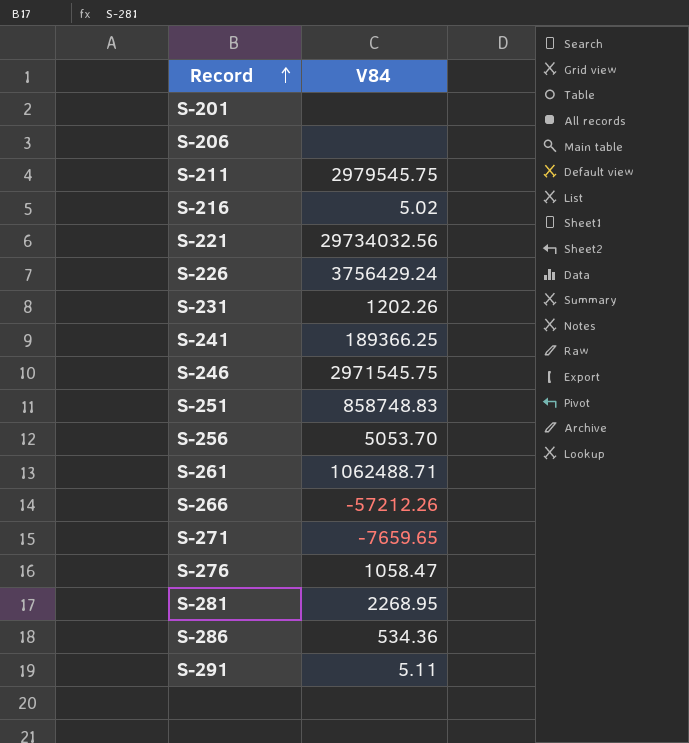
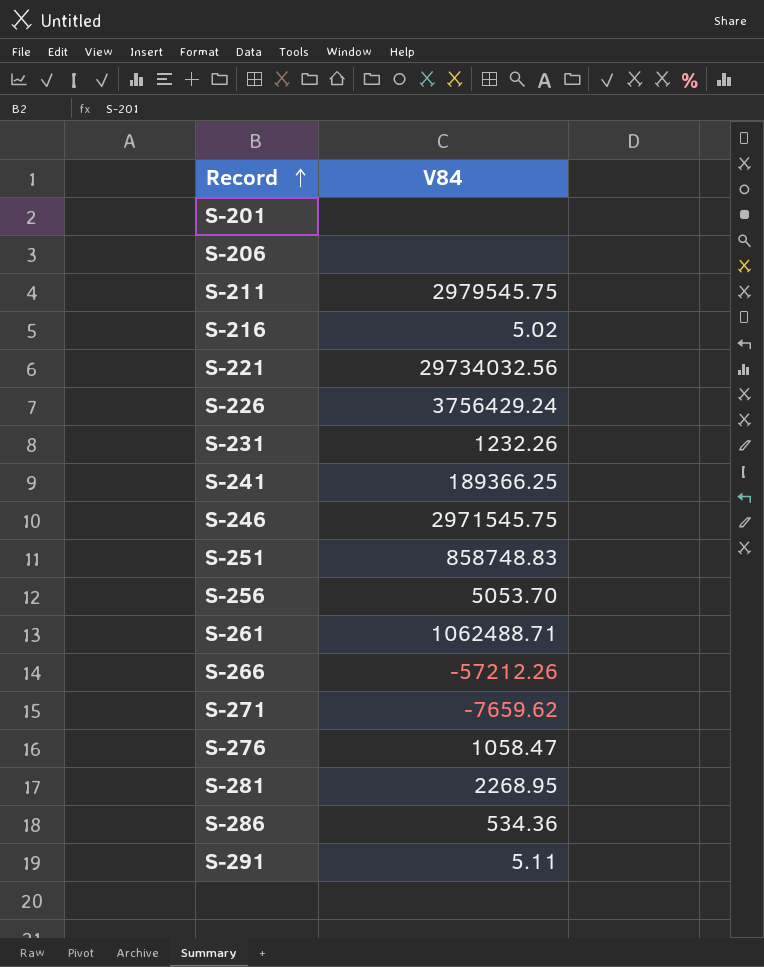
S-231 | V84: 1202.26 -> 1232.26
S-271 | V84: -7659.65 -> -7659.62

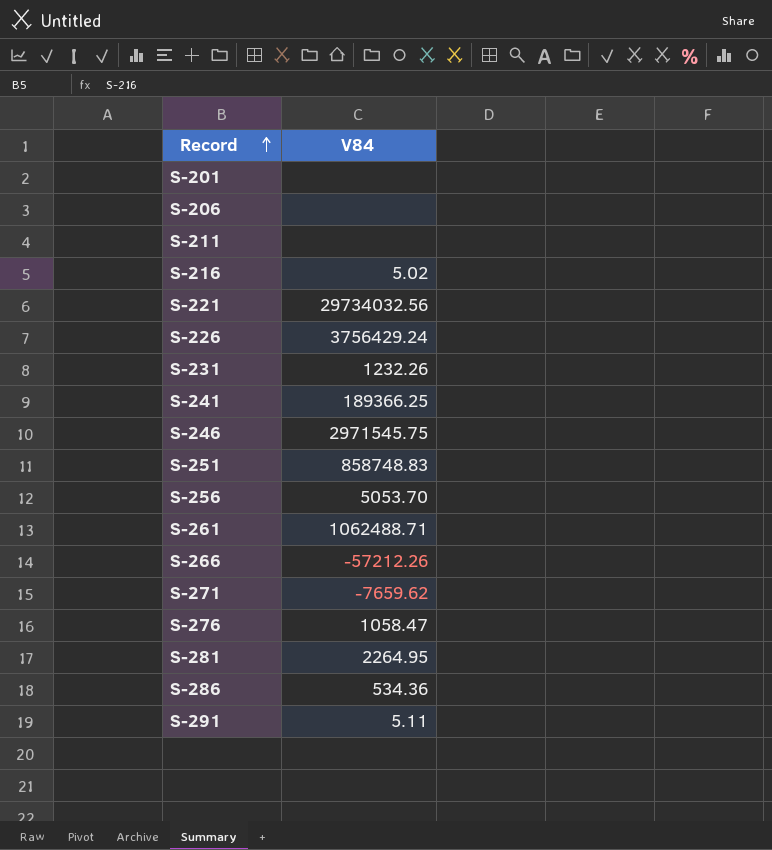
S-211 | V84: 2979545.75 -> none
S-281 | V84: 2268.95 -> 2264.95

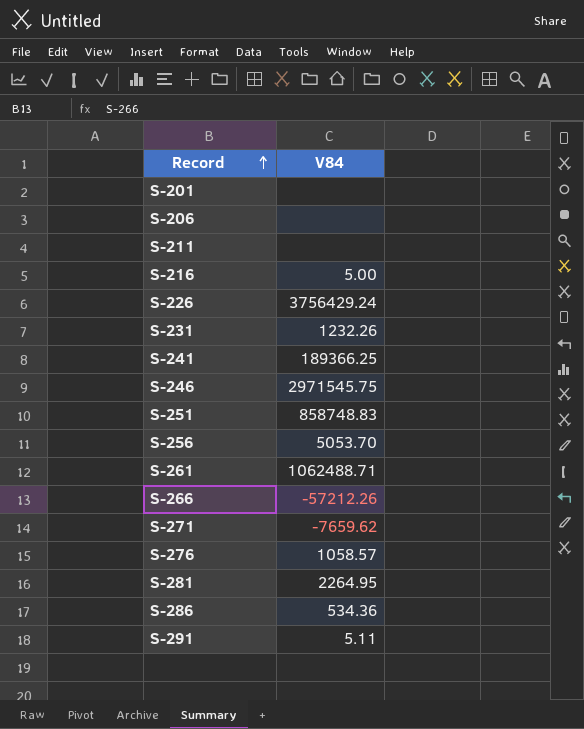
row S-221: 29734032.56 -> none
S-216 | V84: 5.02 -> 5.00
S-276 | V84: 1058.47 -> 1058.57

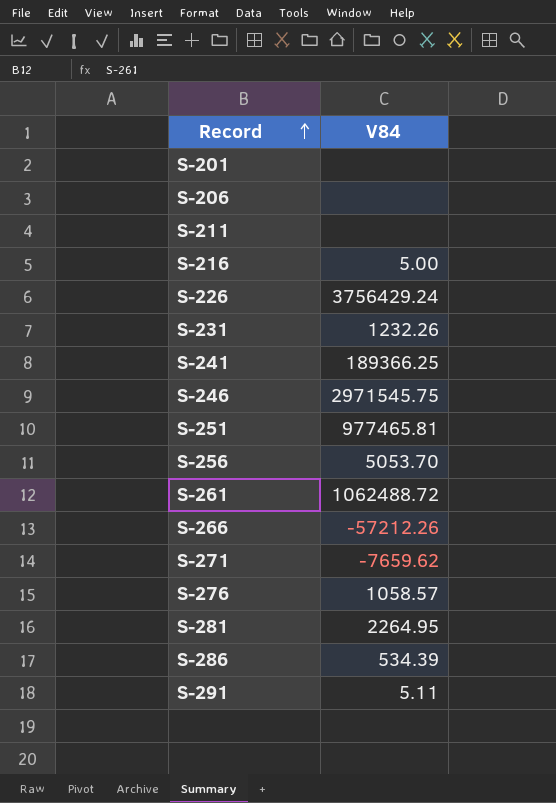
S-251 | V84: 858748.83 -> 977465.81
S-261 | V84: 1062488.71 -> 1062488.72
S-286 | V84: 534.36 -> 534.39

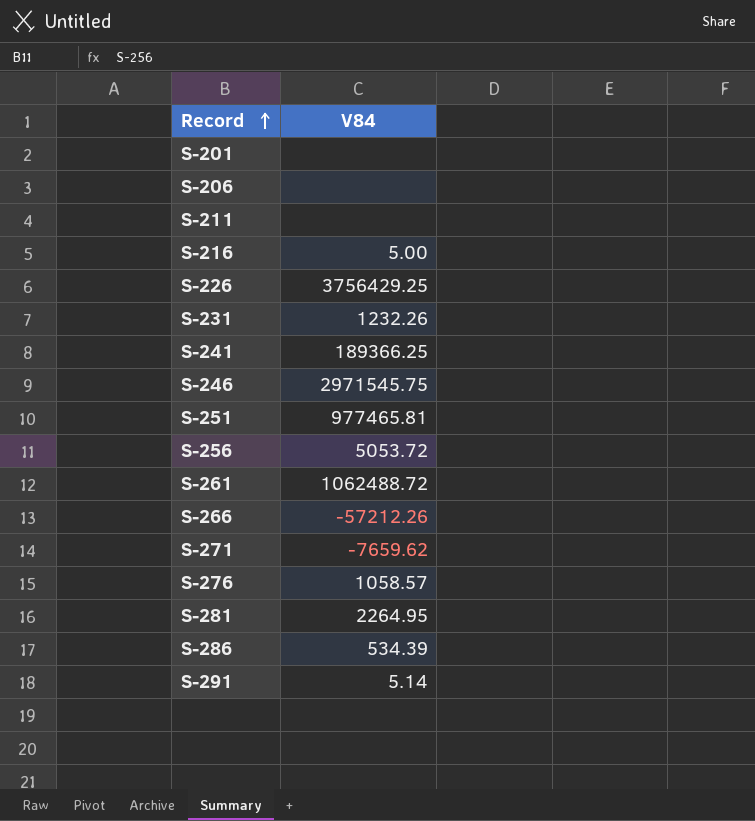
S-226 | V84: 3756429.24 -> 3756429.25
S-256 | V84: 5053.70 -> 5053.72
S-291 | V84: 5.11 -> 5.14

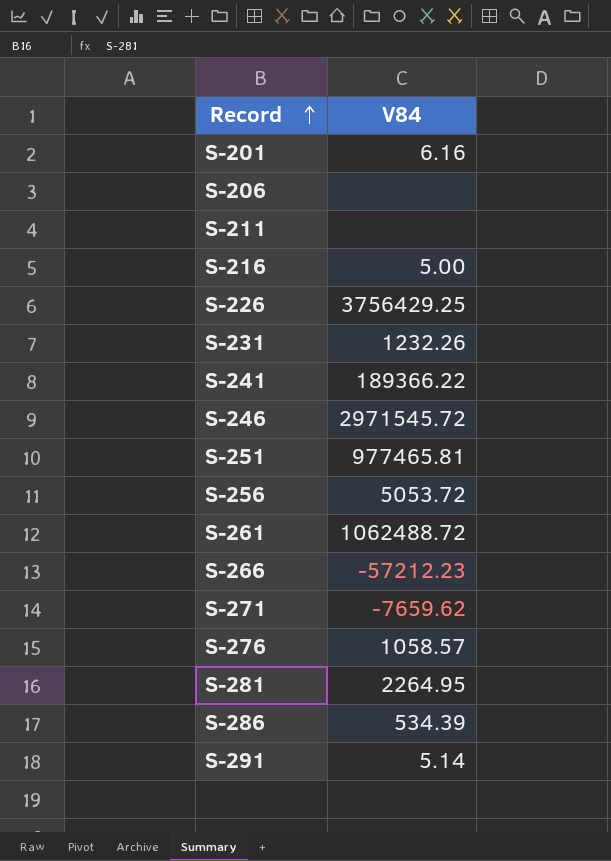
S-201 | V84: none -> 6.16
S-241 | V84: 189366.25 -> 189366.22
S-246 | V84: 2971545.75 -> 2971545.72
S-266 | V84: -57212.26 -> -57212.23

